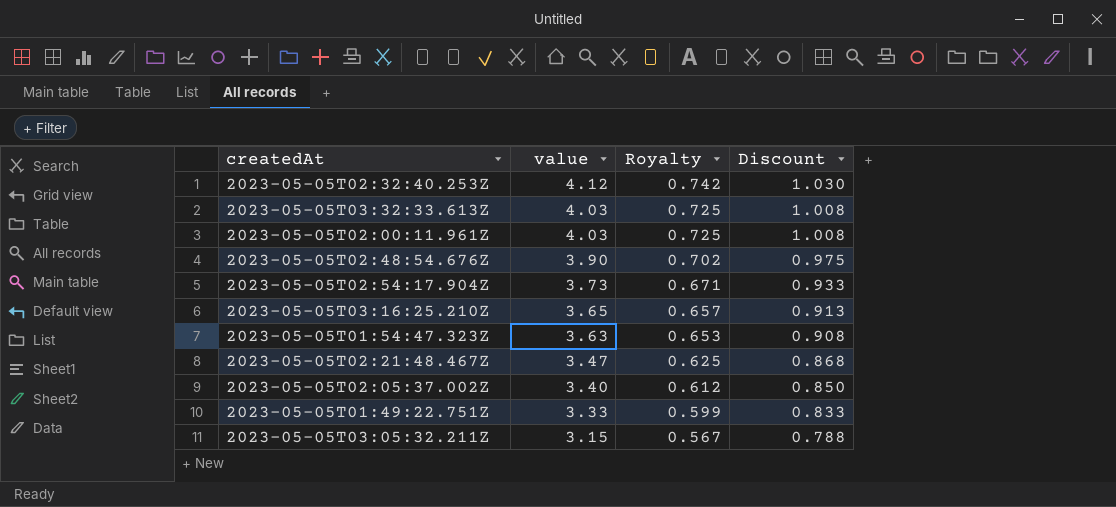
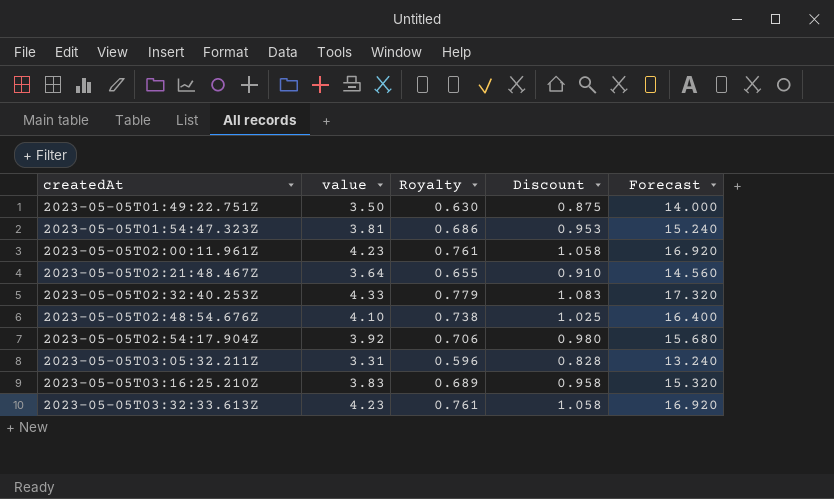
row order: value descending -> createdAt ascending
column Forecast | formula: none -> [value] * 4
row 2023-05-05T02:05:37.002Z: 3.40 | 0.612 | 0.850 -> none
2023-05-05T01:49:22.751Z | value: 3.33 -> 3.50
2023-05-05T01:49:22.751Z | Royalty: 0.599 -> 0.630
2023-05-05T01:49:22.751Z | Discount: 0.833 -> 0.875
2023-05-05T01:54:47.323Z | value: 3.63 -> 3.81
2023-05-05T01:54:47.323Z | Royalty: 0.653 -> 0.686
2023-05-05T01:54:47.323Z | Discount: 0.908 -> 0.953
2023-05-05T02:00:11.961Z | value: 4.03 -> 4.23
2023-05-05T02:00:11.961Z | Royalty: 0.725 -> 0.761
2023-05-05T02:00:11.961Z | Discount: 1.008 -> 1.058
2023-05-05T02:21:48.467Z | value: 3.47 -> 3.64
2023-05-05T02:21:48.467Z | Royalty: 0.625 -> 0.655
2023-05-05T02:21:48.467Z | Discount: 0.868 -> 0.910
2023-05-05T02:32:40.253Z | value: 4.12 -> 4.33
2023-05-05T02:32:40.253Z | Royalty: 0.742 -> 0.779
2023-05-05T02:32:40.253Z | Discount: 1.030 -> 1.083
2023-05-05T02:48:54.676Z | value: 3.90 -> 4.10
2023-05-05T02:48:54.676Z | Royalty: 0.702 -> 0.738
2023-05-05T02:48:54.676Z | Discount: 0.975 -> 1.025
2023-05-05T02:54:17.904Z | value: 3.73 -> 3.92
2023-05-05T02:54:17.904Z | Royalty: 0.671 -> 0.706
2023-05-05T02:54:17.904Z | Discount: 0.933 -> 0.980
2023-05-05T03:05:32.211Z | value: 3.15 -> 3.31
2023-05-05T03:05:32.211Z | Royalty: 0.567 -> 0.596
2023-05-05T03:05:32.211Z | Discount: 0.788 -> 0.828
2023-05-05T03:16:25.210Z | value: 3.65 -> 3.83
2023-05-05T03:16:25.210Z | Royalty: 0.657 -> 0.689
2023-05-05T03:16:25.210Z | Discount: 0.913 -> 0.958
2023-05-05T03:32:33.613Z | value: 4.03 -> 4.23
2023-05-05T03:32:33.613Z | Royalty: 0.725 -> 0.761
2023-05-05T03:32:33.613Z | Discount: 1.008 -> 1.058

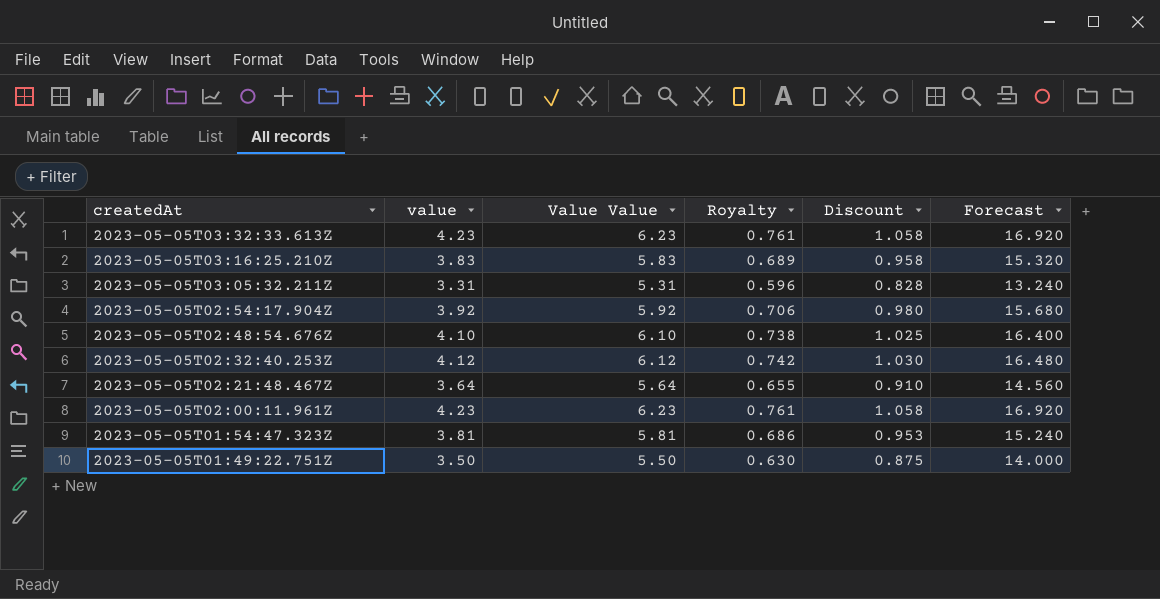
row order: createdAt ascending -> createdAt descending
column Value Value | formula: none -> [value] + 2
2023-05-05T02:32:40.253Z | value: 4.33 -> 4.12
2023-05-05T02:32:40.253Z | Royalty: 0.779 -> 0.742
2023-05-05T02:32:40.253Z | Discount: 1.083 -> 1.030
2023-05-05T02:32:40.253Z | Forecast: 17.320 -> 16.480

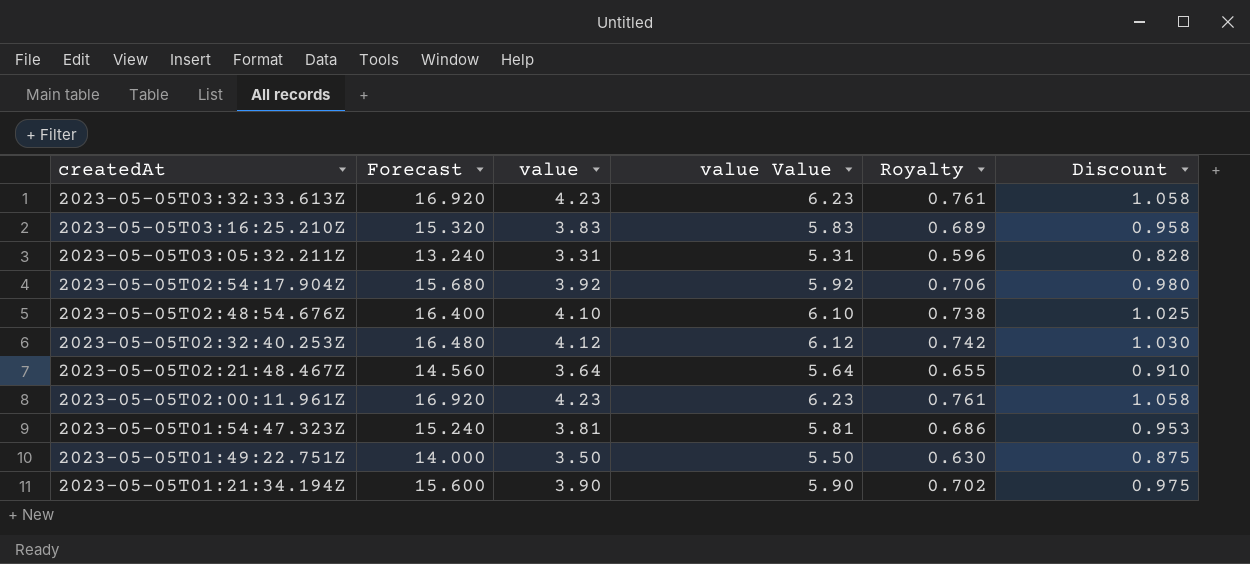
column Forecast | position: 6 -> 2
column name: Value Value -> value Value
row 2023-05-05T01:21:34.194Z: none -> 15.600 | 3.90 | 5.90 | 0.702 | 0.975

